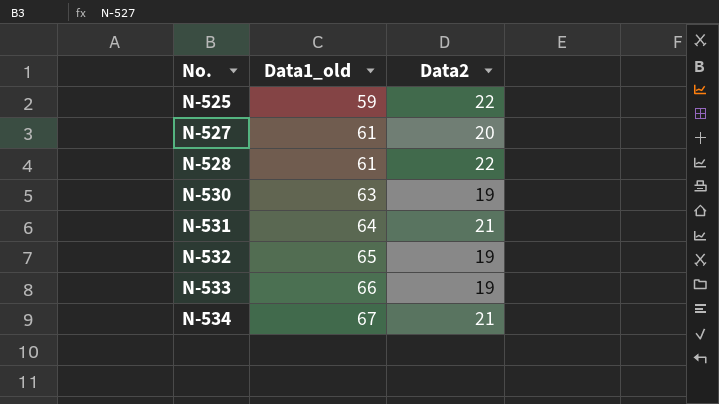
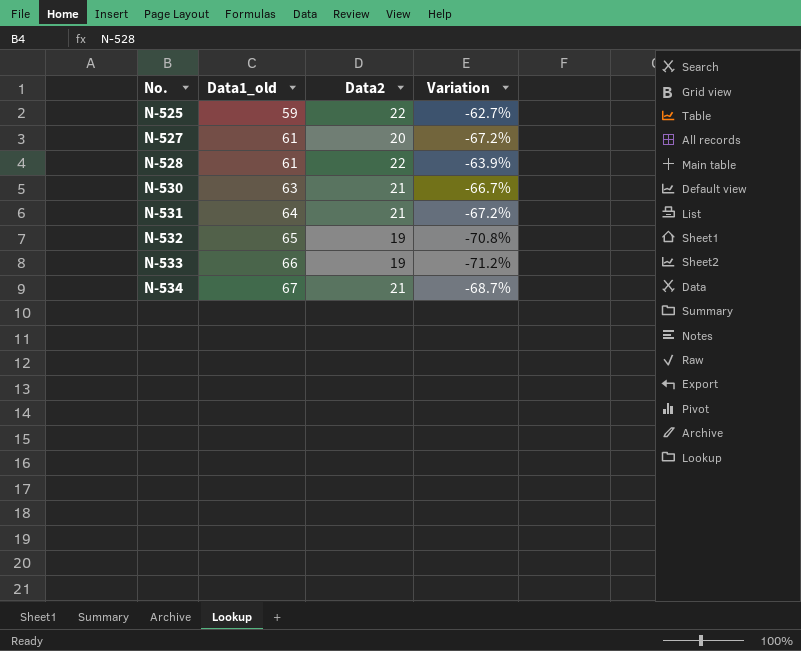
column Variation | formula: none -> ([Data2] - [Data1_old]) / [Data1_old]
N-530 | Data2: 19 -> 21

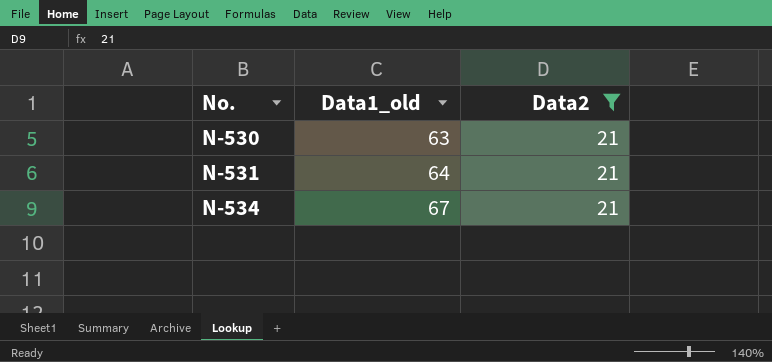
filter: none -> Data2 = 21
column Variation | formula: ([Data2] - [Data1_old]) / [Data1_old] -> none

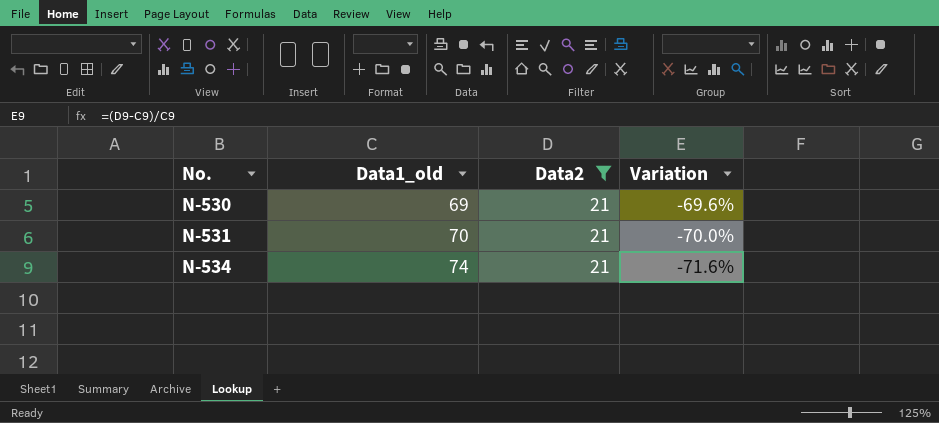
column Variation | formula: none -> ([Data2] - [Data1_old]) / [Data1_old]
N-530 | Data1_old: 63 -> 69
N-531 | Data1_old: 64 -> 70
N-534 | Data1_old: 67 -> 74

